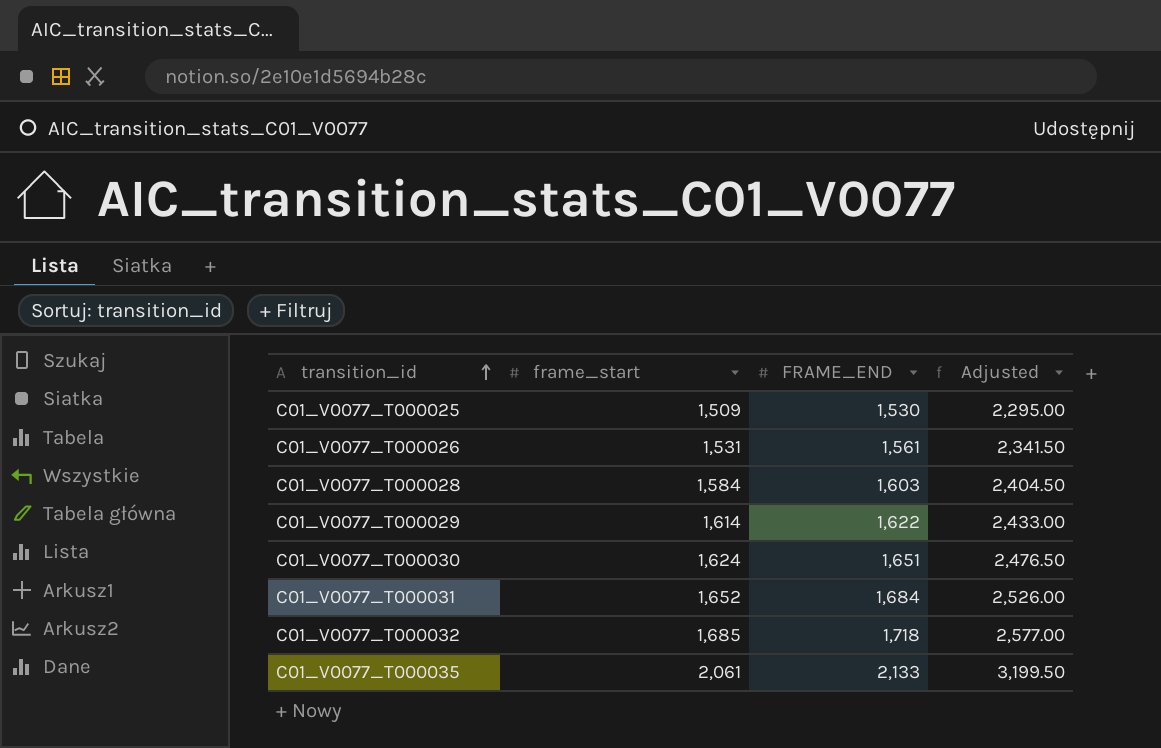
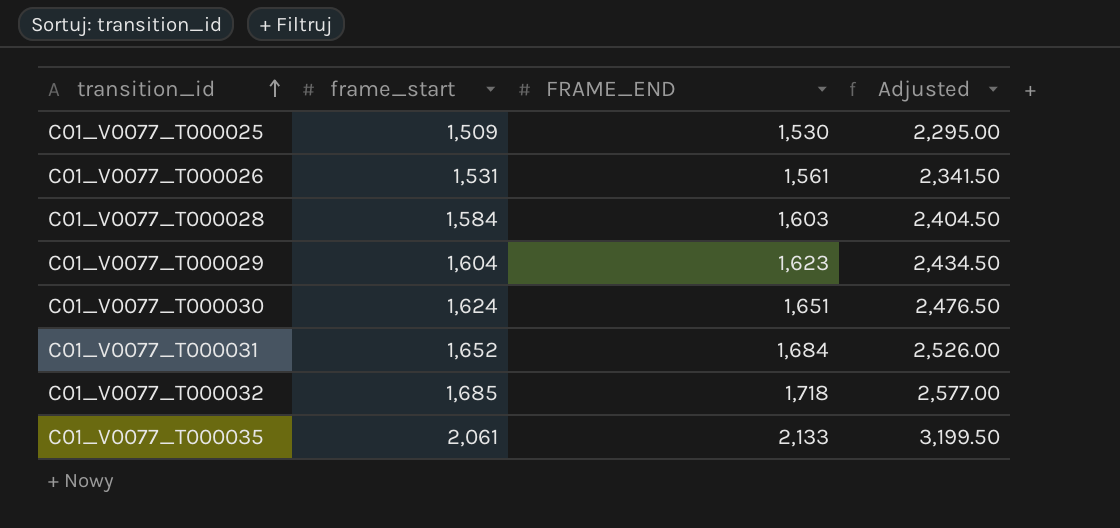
C01_V0077_T000029 | frame_start: 1,614 -> 1,604
C01_V0077_T000029 | FRAME_END: 1,622 -> 1,623
C01_V0077_T000029 | Adjusted: 2,433.00 -> 2,434.50

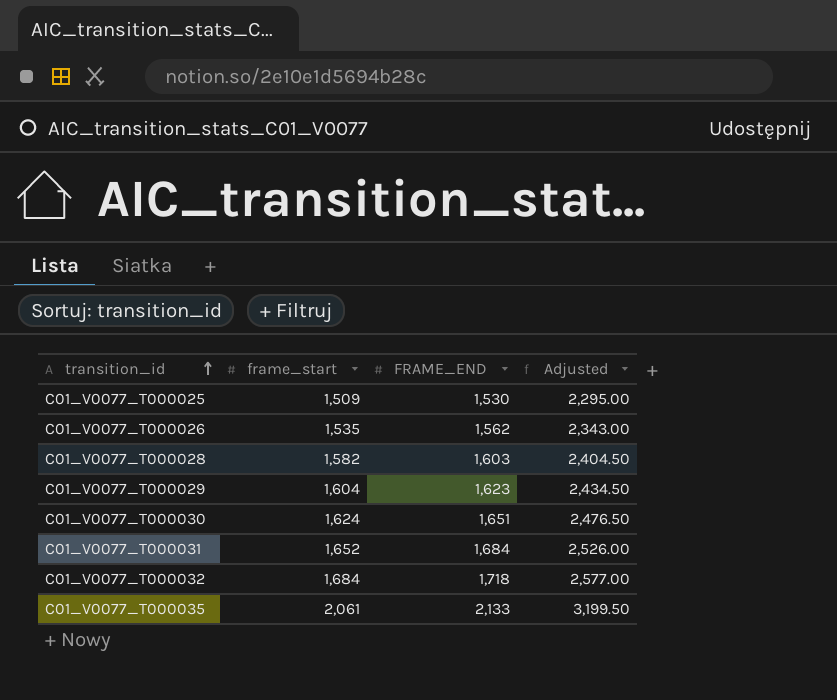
C01_V0077_T000026 | frame_start: 1,531 -> 1,535
C01_V0077_T000026 | FRAME_END: 1,561 -> 1,562
C01_V0077_T000026 | Adjusted: 2,341.50 -> 2,343.00
C01_V0077_T000028 | frame_start: 1,584 -> 1,582
C01_V0077_T000032 | frame_start: 1,685 -> 1,684

